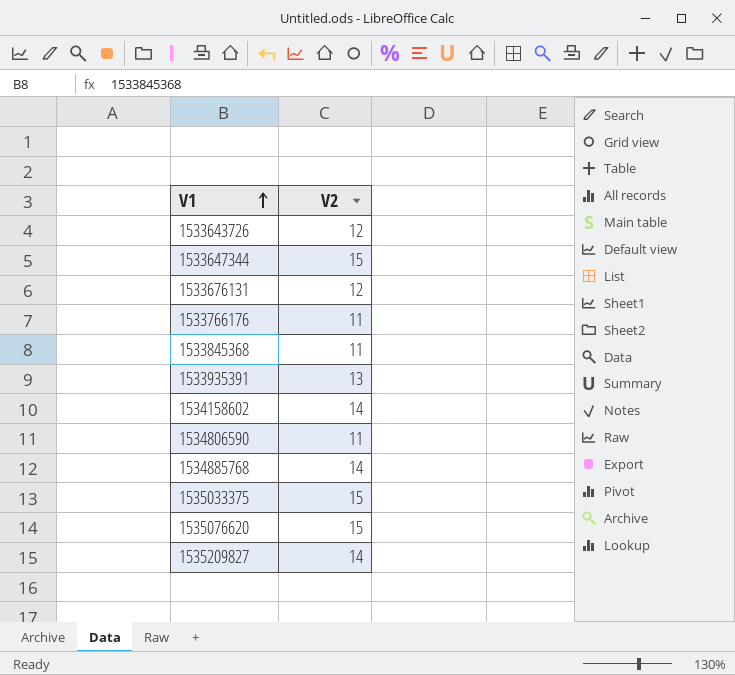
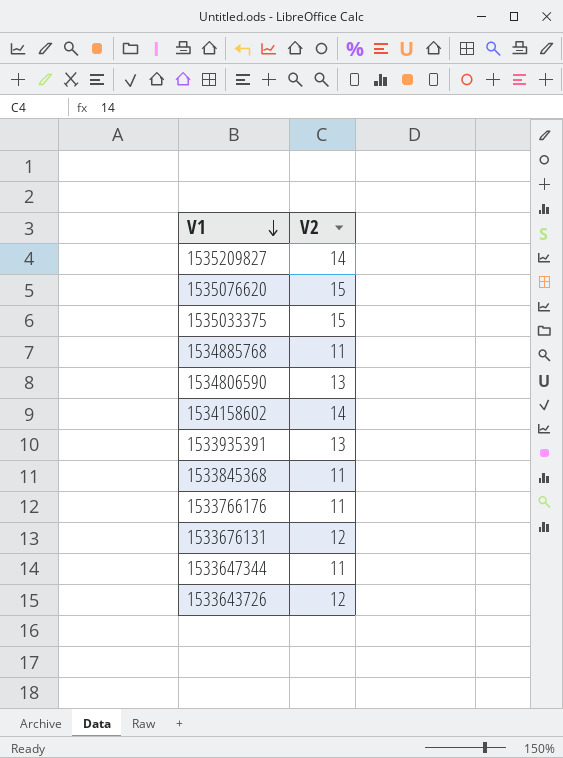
row order: V1 ascending -> V1 descending
1534885768 | V2: 14 -> 11
1534806590 | V2: 11 -> 13
1533647344 | V2: 15 -> 11

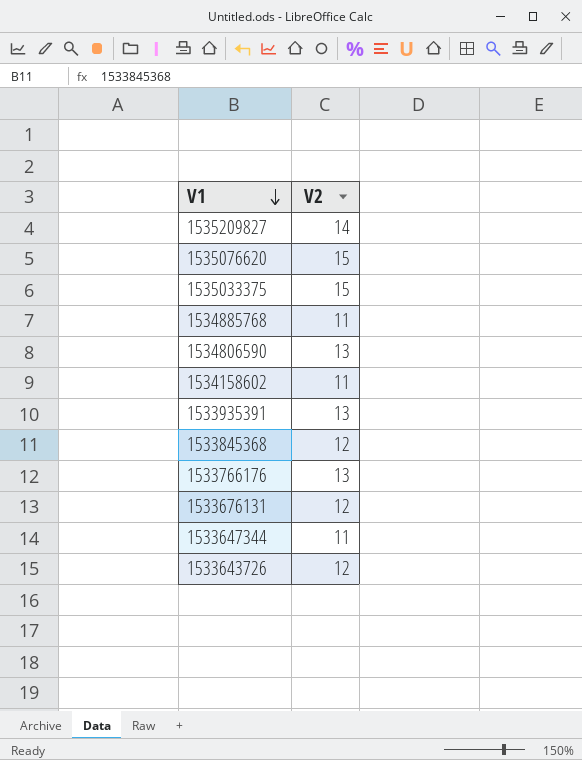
1534158602 | V2: 14 -> 11
1533845368 | V2: 11 -> 12
1533766176 | V2: 11 -> 13

